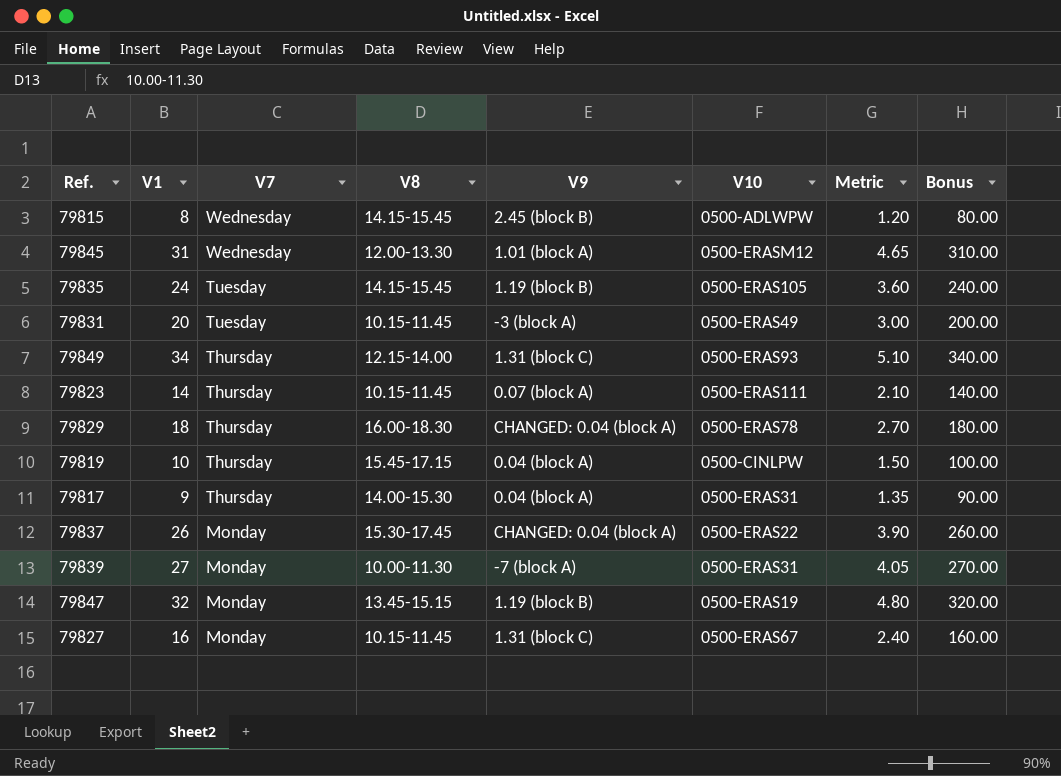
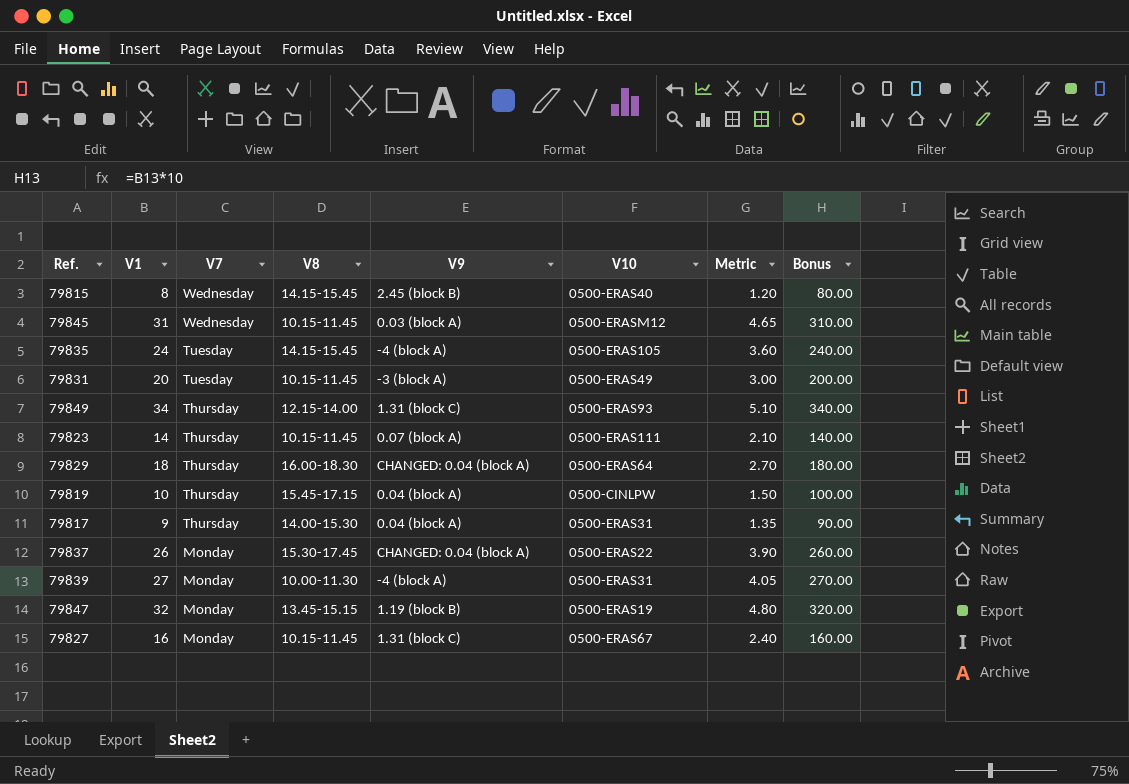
79815 | V10: 0500-ADLWPW -> 0500-ERAS40
79845 | V8: 12.00-13.30 -> 10.15-11.45
79845 | V9: 1.01 (block A) -> 0.03 (block A)
79835 | V9: 1.19 (block B) -> -4 (block A)
79829 | V10: 0500-ERAS78 -> 0500-ERAS64
79839 | V9: -7 (block A) -> -4 (block A)

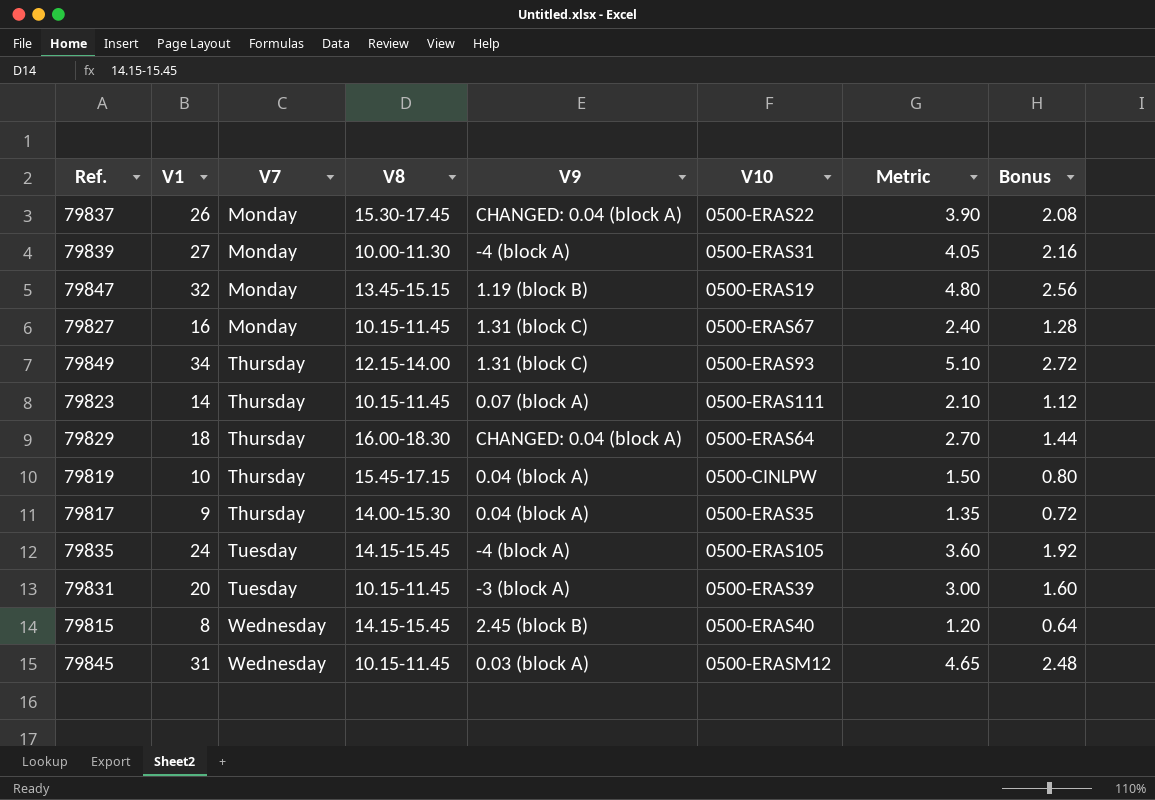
row order: V7 descending -> V7 ascending
column Bonus | formula: [V1] * 10 -> [V1] * 0.08
79817 | V10: 0500-ERAS31 -> 0500-ERAS35
79831 | V10: 0500-ERAS49 -> 0500-ERAS39

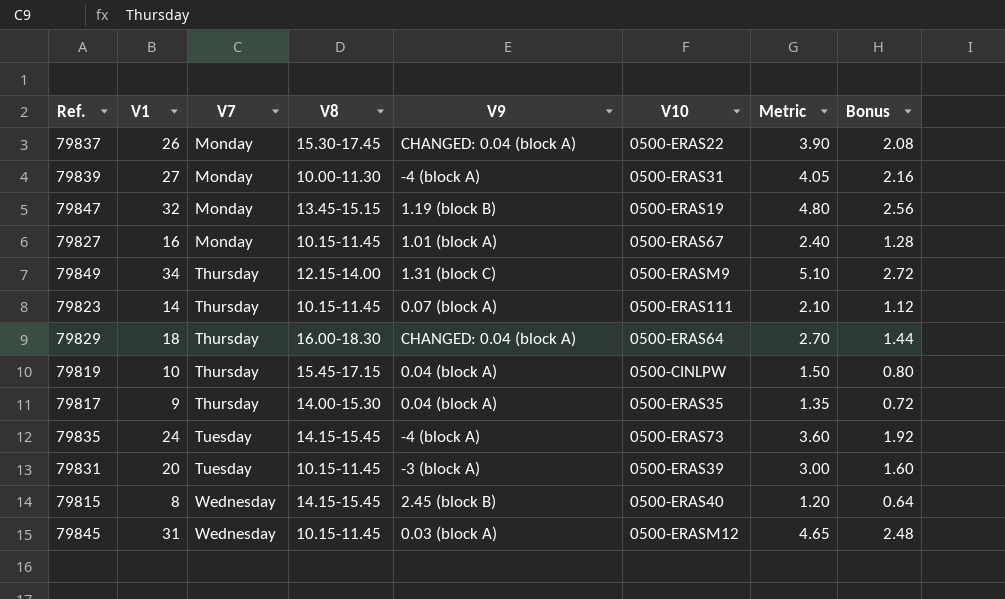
79827 | V9: 1.31 (block C) -> 1.01 (block A)
79849 | V10: 0500-ERAS93 -> 0500-ERASM9
79835 | V10: 0500-ERAS105 -> 0500-ERAS73

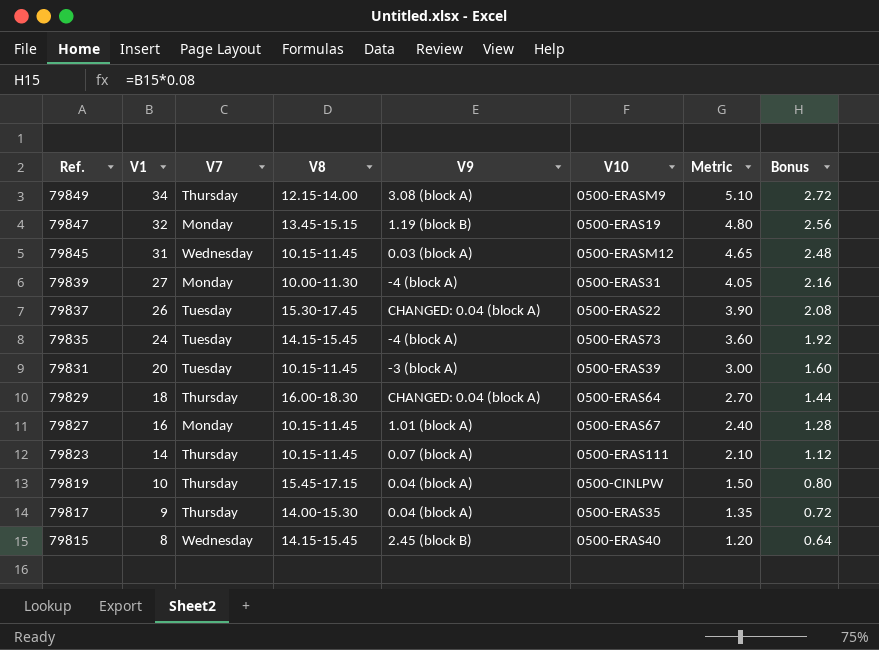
row order: V7 ascending -> Ref. descending
79849 | V9: 1.31 (block C) -> 3.08 (block A)
79837 | V7: Monday -> Tuesday

